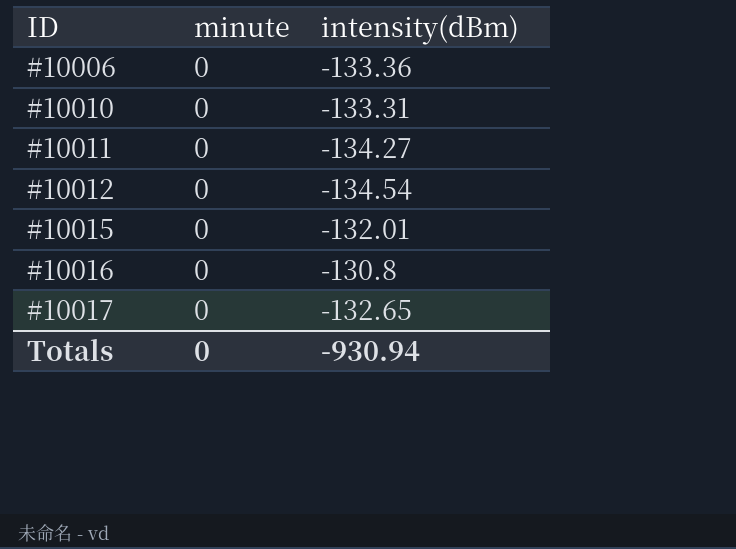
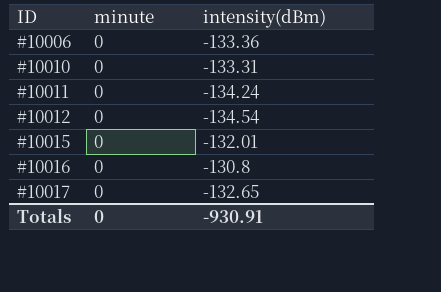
#10011 | intensity(dBm): -134.27 -> -134.24
Totals | intensity(dBm): -930.94 -> -930.91

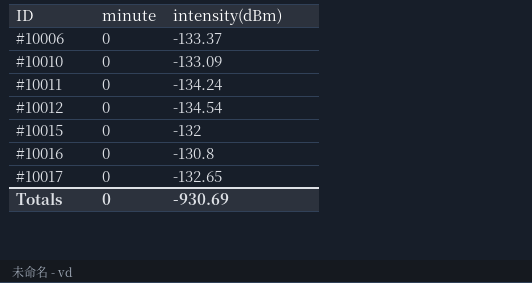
#10006 | intensity(dBm): -133.36 -> -133.37
#10010 | intensity(dBm): -133.31 -> -133.09
#10015 | intensity(dBm): -132.01 -> -132
Totals | intensity(dBm): -930.91 -> -930.69

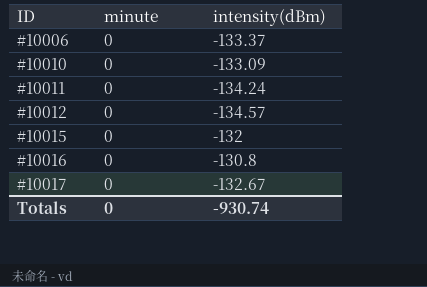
#10012 | intensity(dBm): -134.54 -> -134.57
#10017 | intensity(dBm): -132.65 -> -132.67
Totals | intensity(dBm): -930.69 -> -930.74

